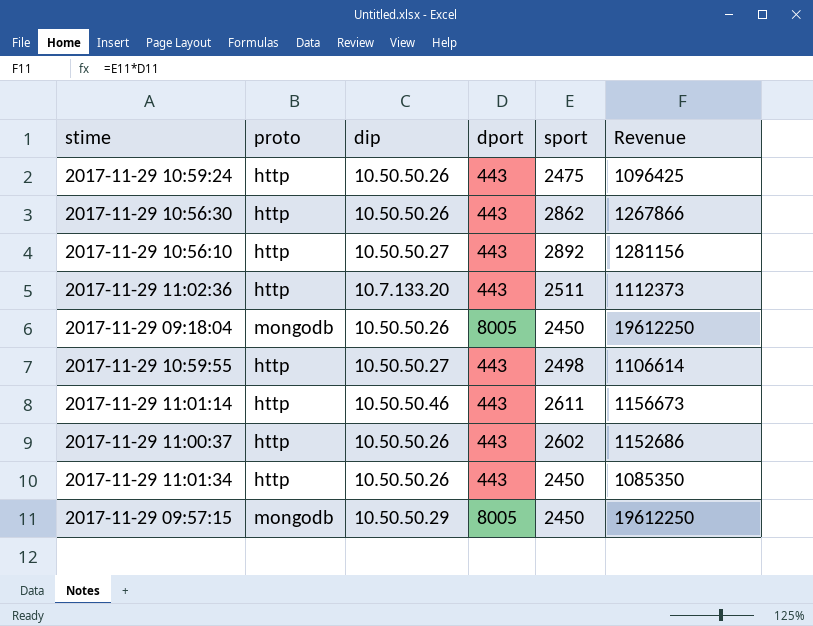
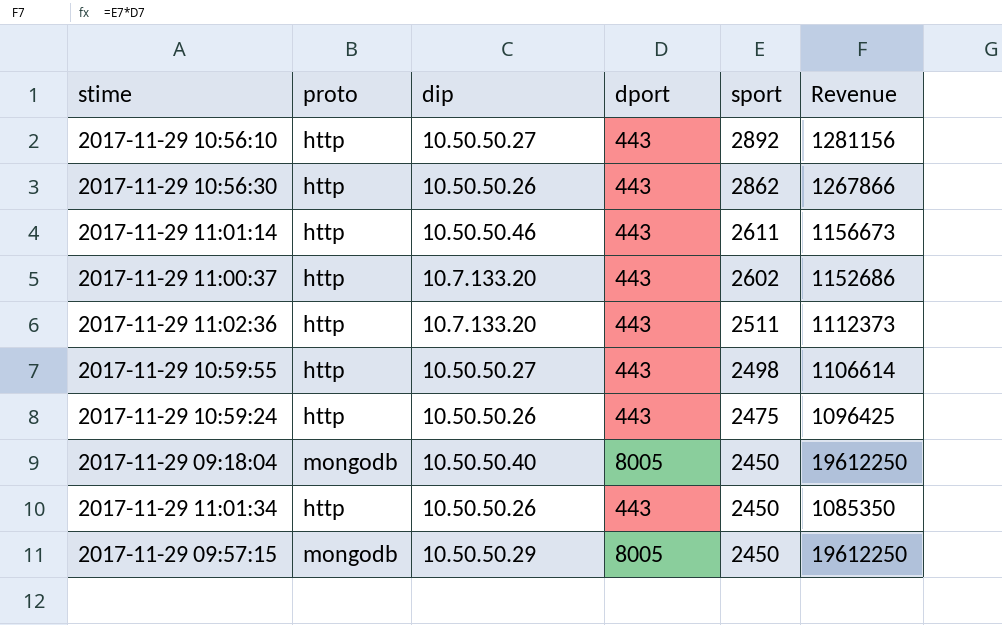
row order: none -> sport descending
2017-11-29 11:00:37 | dip: 10.50.50.26 -> 10.7.133.20
2017-11-29 09:18:04 | dip: 10.50.50.26 -> 10.50.50.40

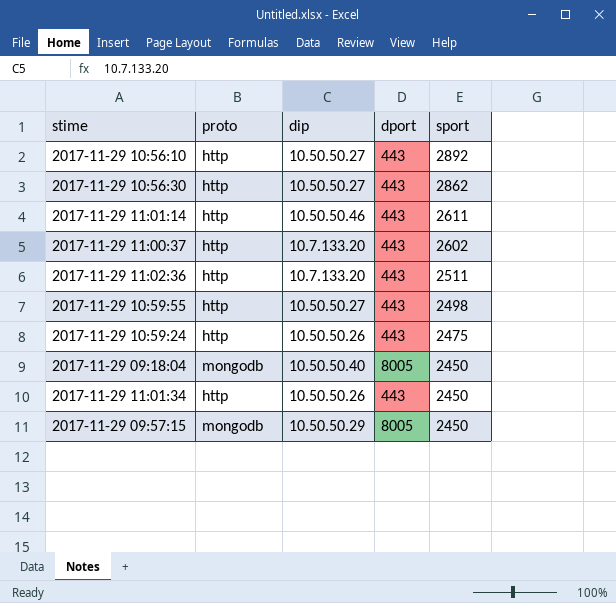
column Revenue | formula: [dport] * [sport] -> none
2017-11-29 10:56:30 | dip: 10.50.50.26 -> 10.50.50.27

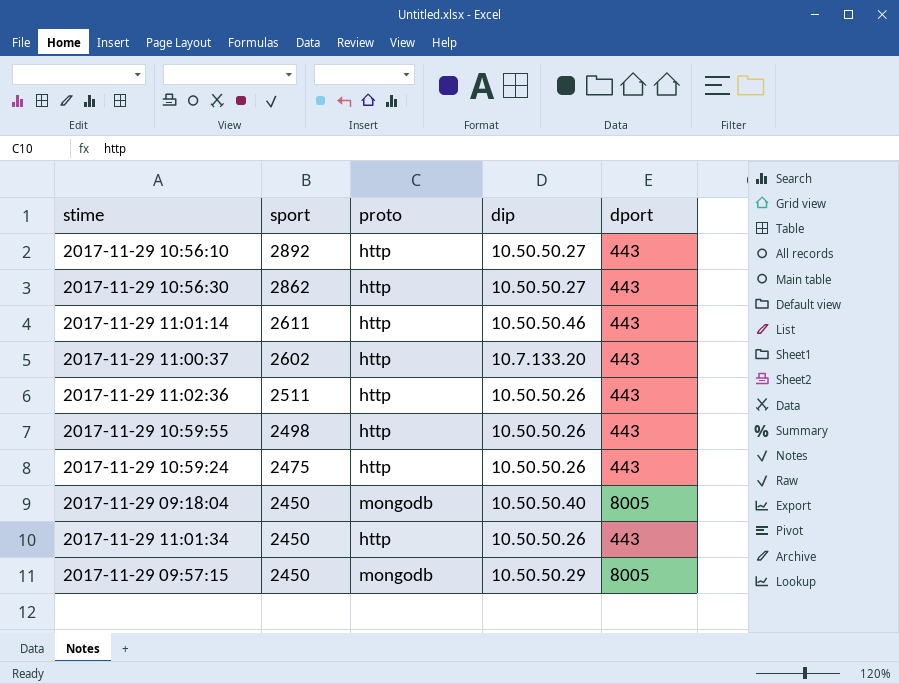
column sport | position: 5 -> 2
2017-11-29 11:02:36 | dip: 10.7.133.20 -> 10.50.50.26
2017-11-29 10:59:55 | dip: 10.50.50.27 -> 10.50.50.26

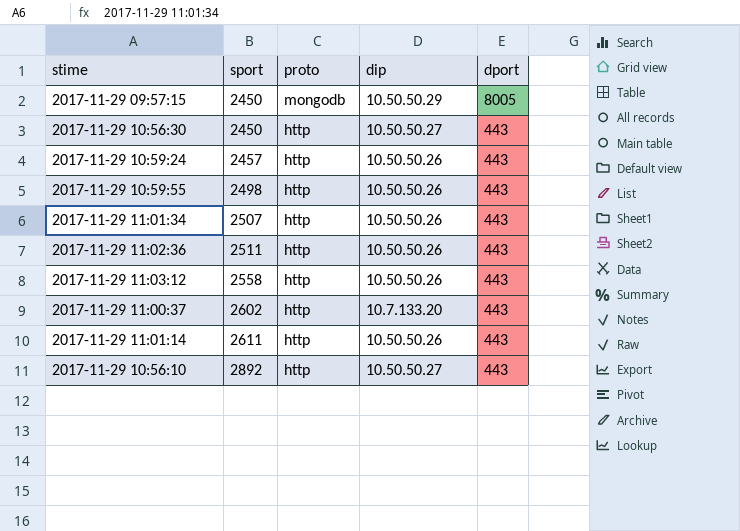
row order: sport descending -> sport ascending
row 2017-11-29 09:18:04: 2450 | mongodb | 10.50.50.40 | 8005 -> none
2017-11-29 10:56:30 | sport: 2862 -> 2450
2017-11-29 10:59:24 | sport: 2475 -> 2457
2017-11-29 11:01:34 | sport: 2450 -> 2507
row 2017-11-29 11:03:12: none -> 2558 | http | 10.50.50.26 | 443
2017-11-29 11:01:14 | dip: 10.50.50.46 -> 10.50.50.26

